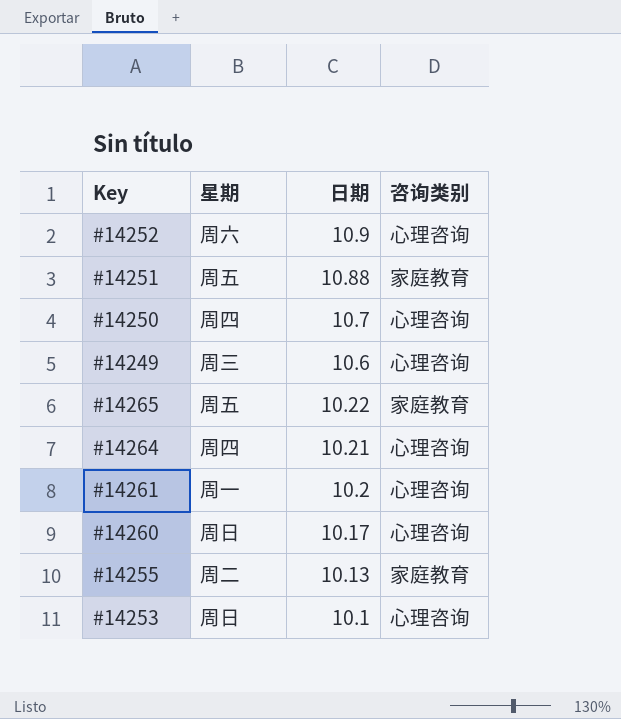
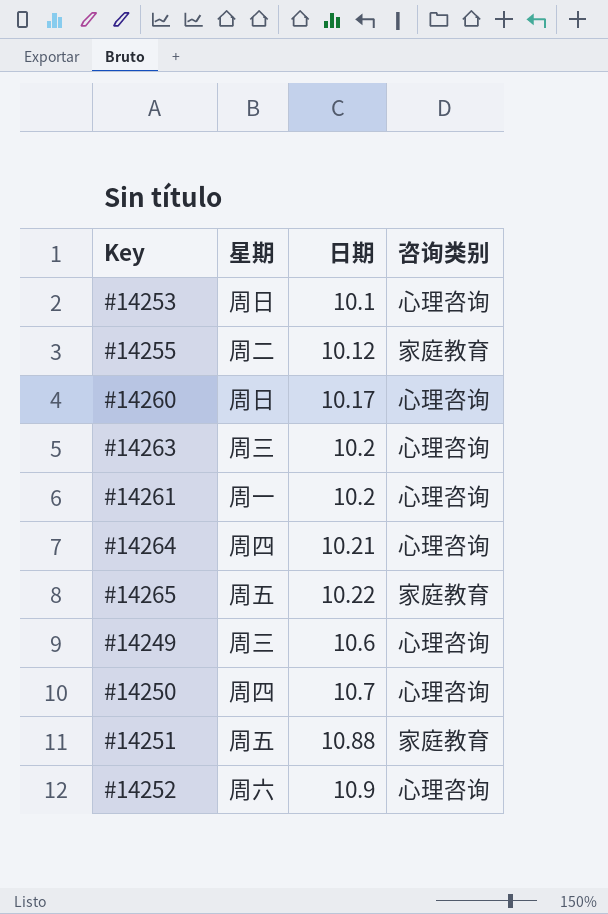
row order: 日期 descending -> 日期 ascending
#14255 | 日期: 10.13 -> 10.12
row #14263: none -> 周三 | 10.2 | 心理咨询

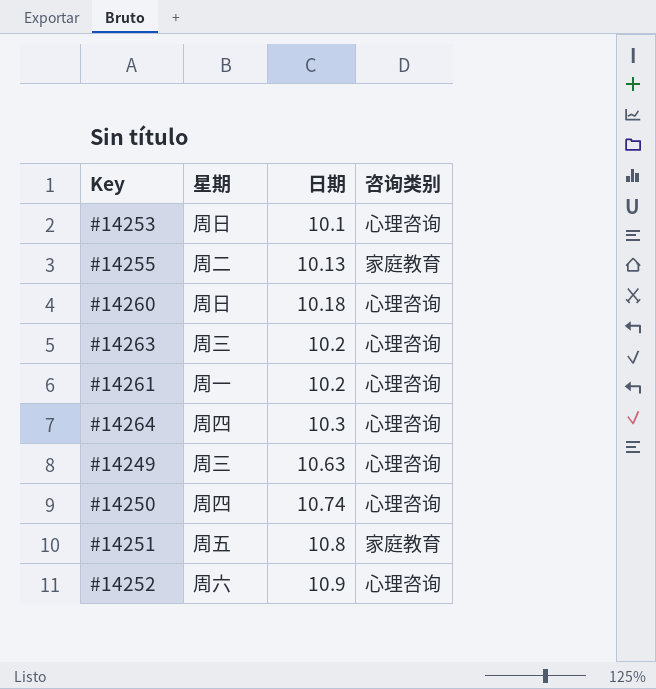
row #14265: 周五 | 10.22 | 家庭教育 -> none
#14255 | 日期: 10.12 -> 10.13
#14260 | 日期: 10.17 -> 10.18
#14264 | 日期: 10.21 -> 10.3
#14249 | 日期: 10.6 -> 10.63
#14250 | 日期: 10.7 -> 10.74
#14251 | 日期: 10.88 -> 10.8

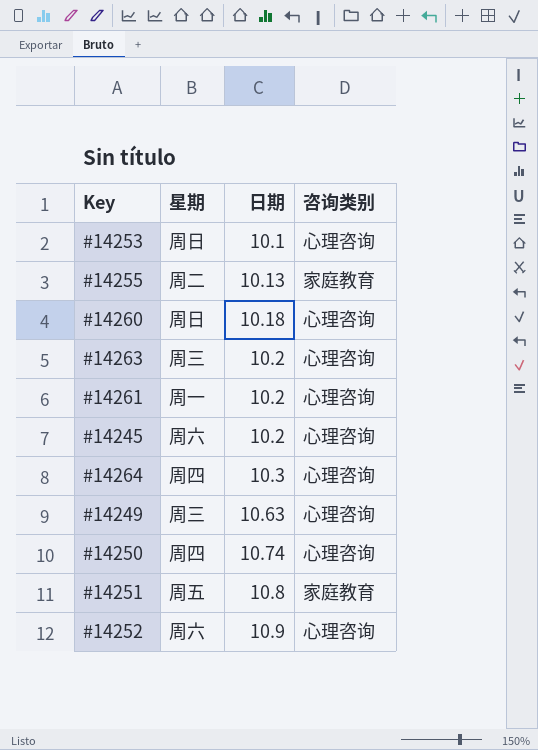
row #14245: none -> 周六 | 10.2 | 心理咨询

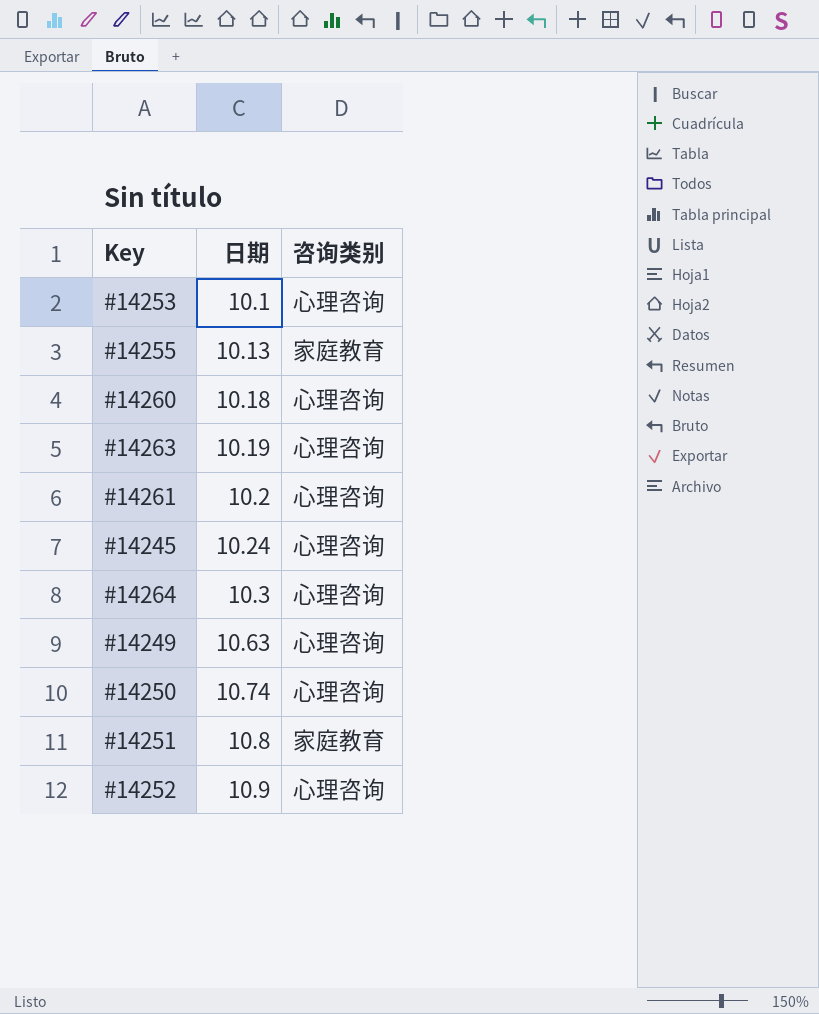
column 星期 | position: 2 -> none
#14263 | 日期: 10.2 -> 10.19
#14245 | 日期: 10.2 -> 10.24

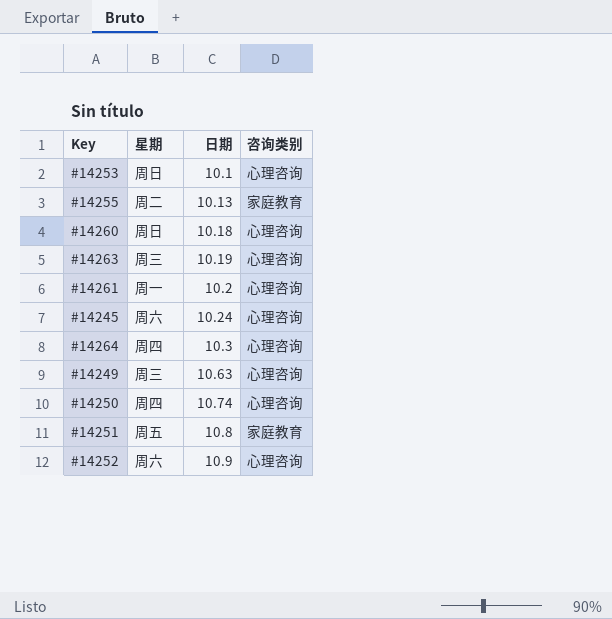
column 星期 | position: none -> 2

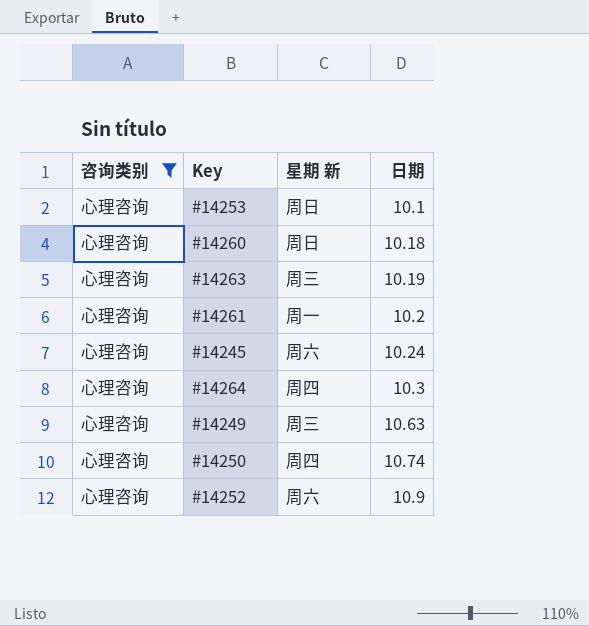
filter: none -> 咨询类别 = 心理咨询
column 咨询类别 | position: 4 -> 1
column name: 星期 -> 星期 新

